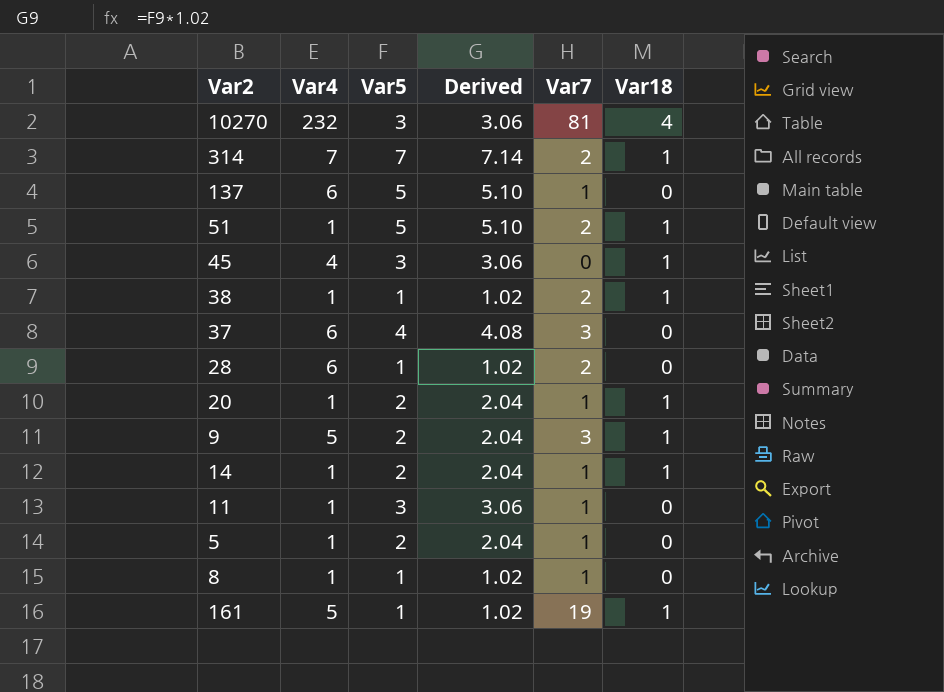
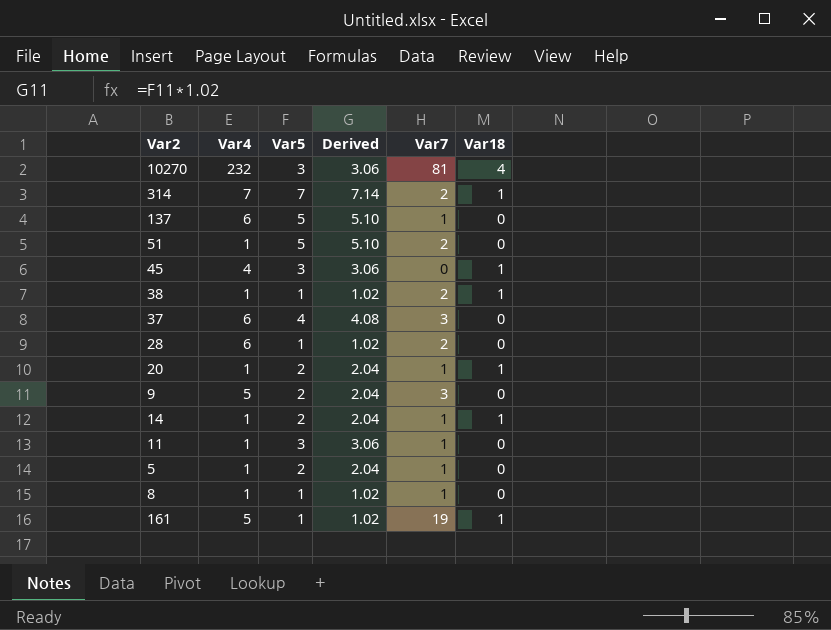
51 | Var18: 1 -> 0
9 | Var18: 1 -> 0

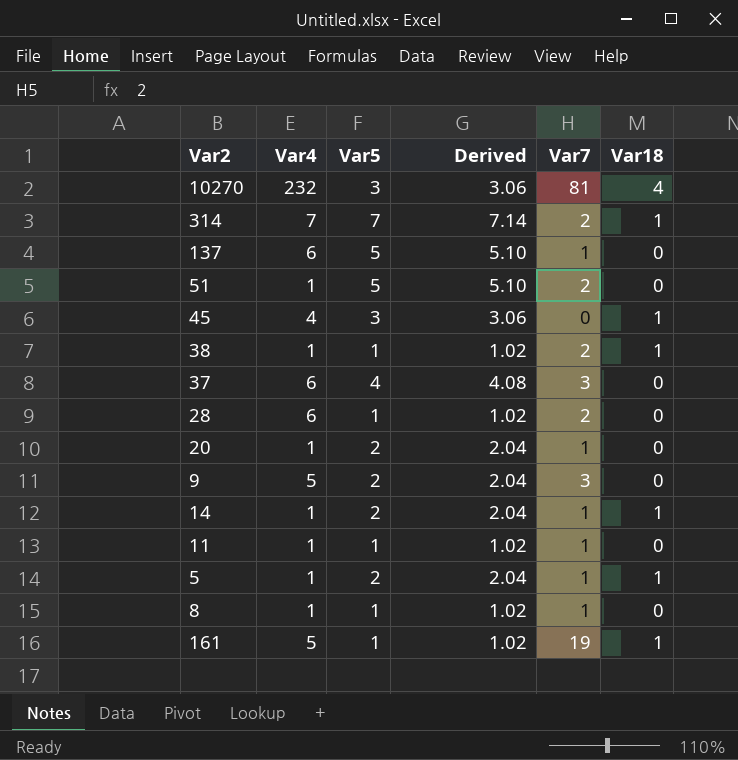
20 | Var18: 1 -> 0
11 | Var5: 3 -> 1
11 | Derived: 3.06 -> 1.02
5 | Var18: 0 -> 1

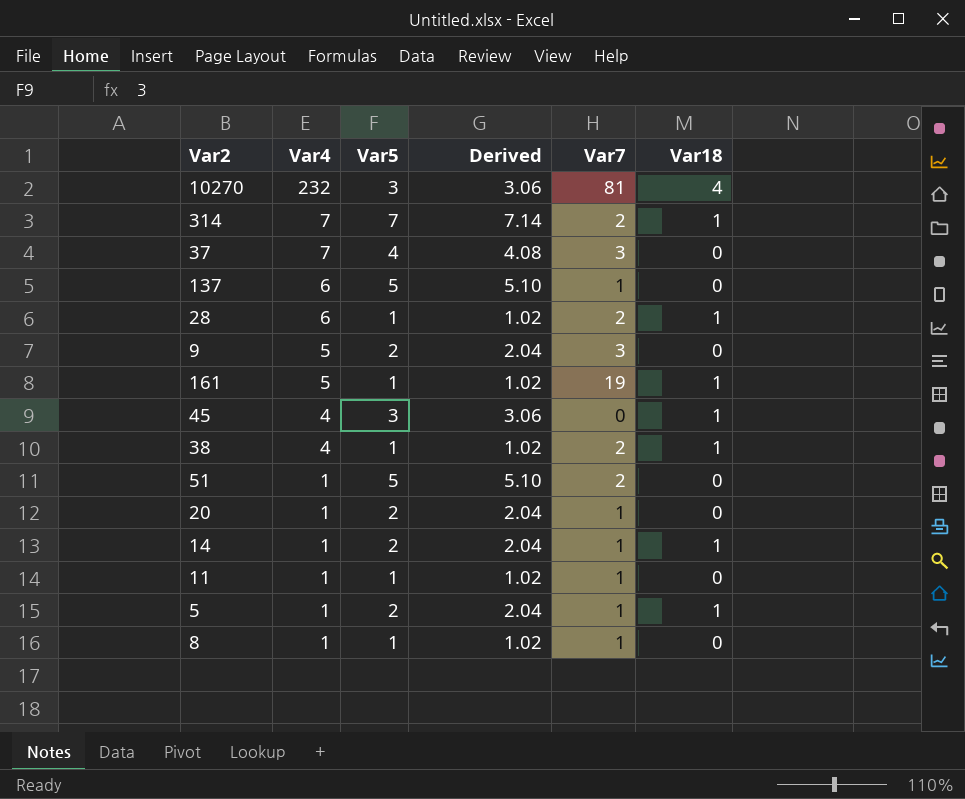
row order: none -> Var4 descending
37 | Var4: 6 -> 7
28 | Var18: 0 -> 1
38 | Var4: 1 -> 4

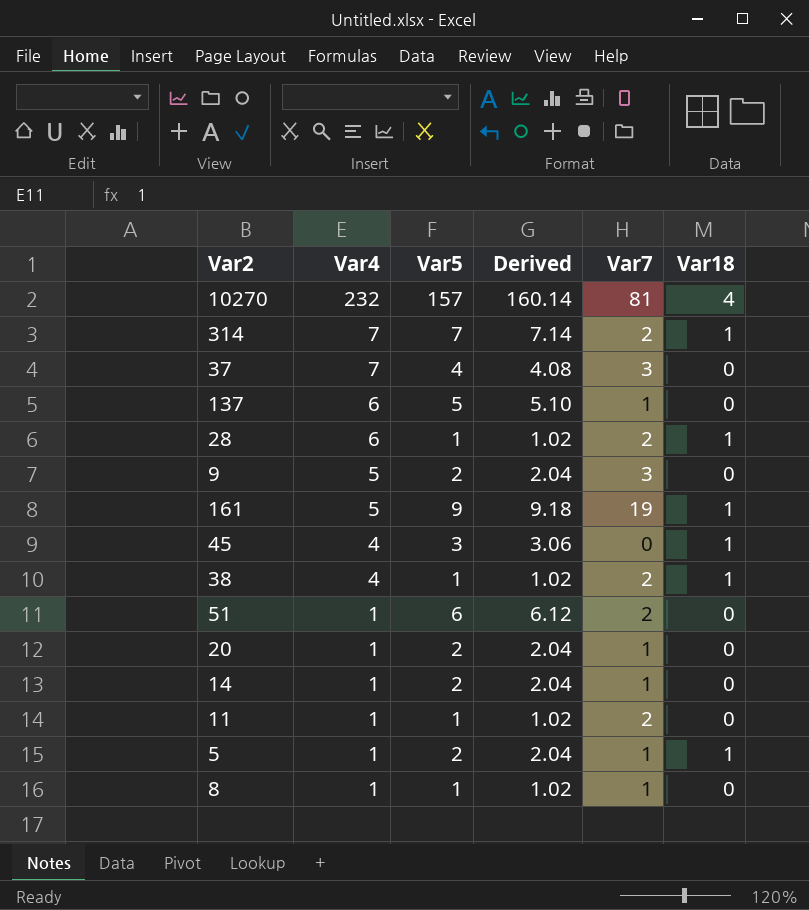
10270 | Var5: 3 -> 157
10270 | Derived: 3.06 -> 160.14
161 | Var5: 1 -> 9
161 | Derived: 1.02 -> 9.18
51 | Var5: 5 -> 6
51 | Derived: 5.10 -> 6.12
14 | Var18: 1 -> 0
11 | Var7: 1 -> 2

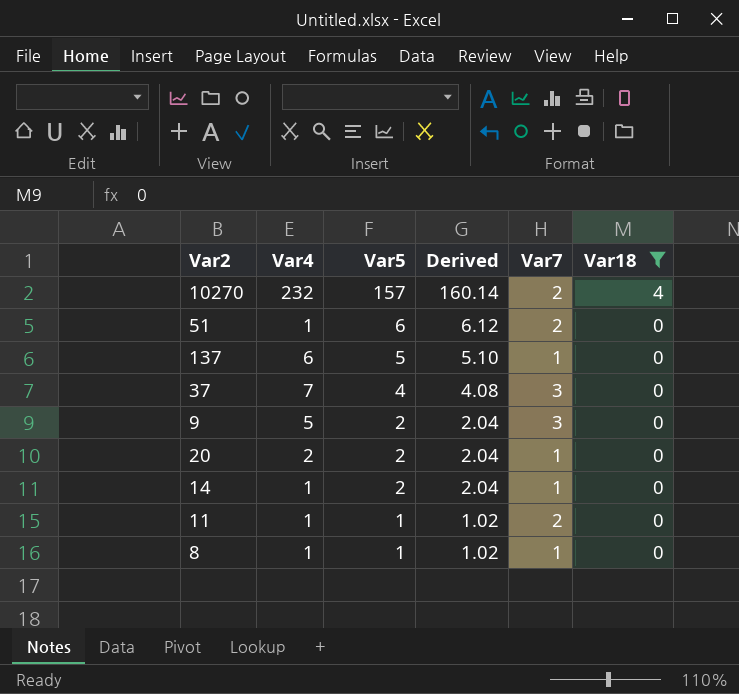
filter: none -> Var18 != 1
row order: Var4 descending -> Var5 descending
10270 | Var7: 81 -> 2
20 | Var4: 1 -> 2

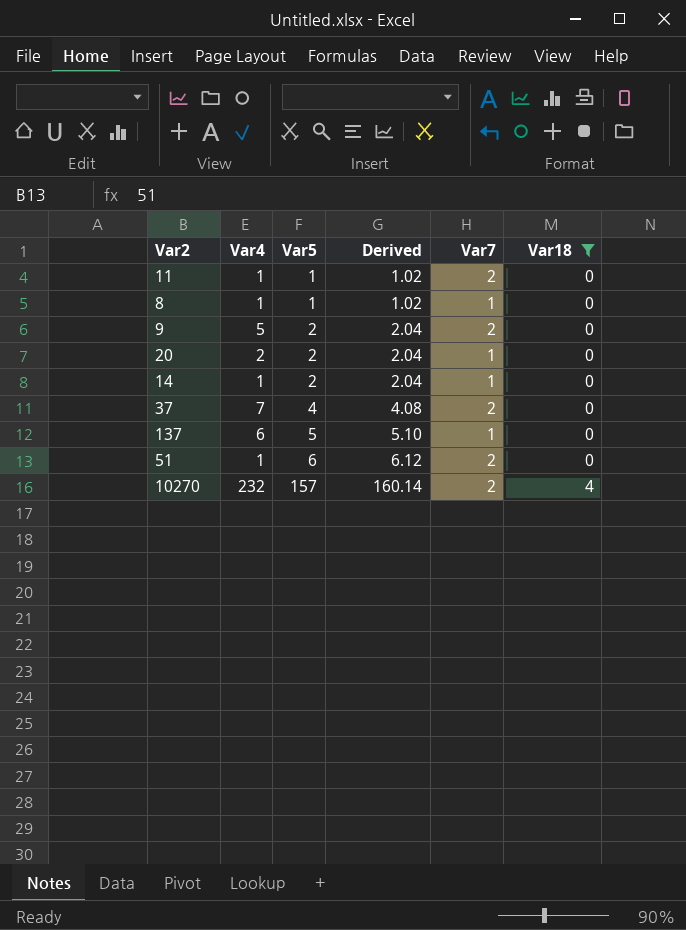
row order: Var5 descending -> Var5 ascending
9 | Var7: 3 -> 2
37 | Var7: 3 -> 2

